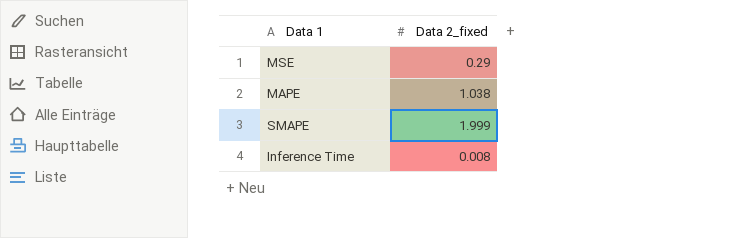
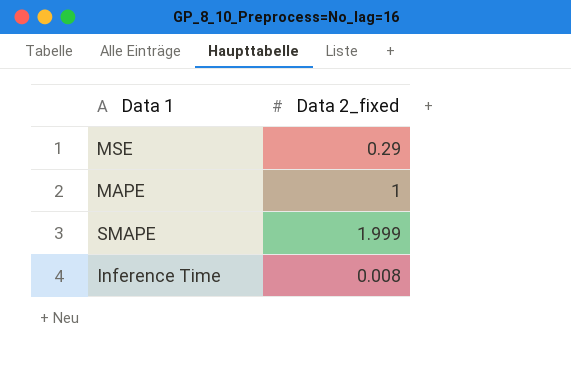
MAPE | Data 2_fixed: 1.038 -> 1

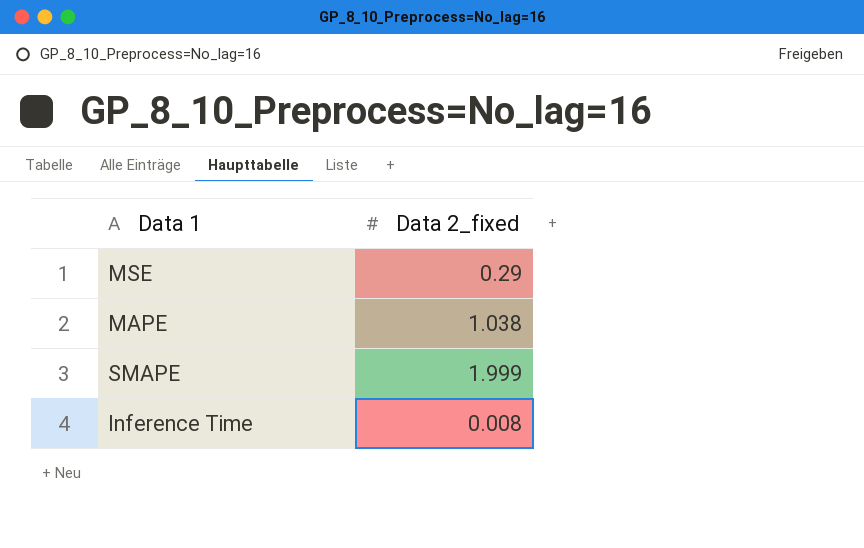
MAPE | Data 2_fixed: 1 -> 1.038

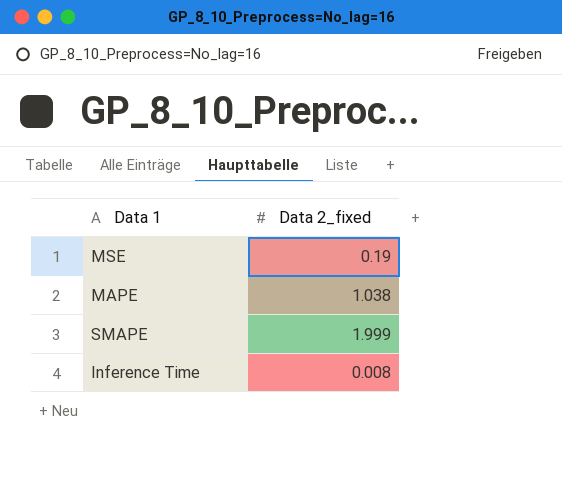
MSE | Data 2_fixed: 0.29 -> 0.19

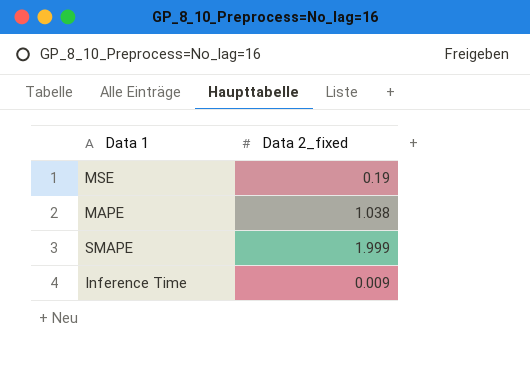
Inference Time | Data 2_fixed: 0.008 -> 0.009

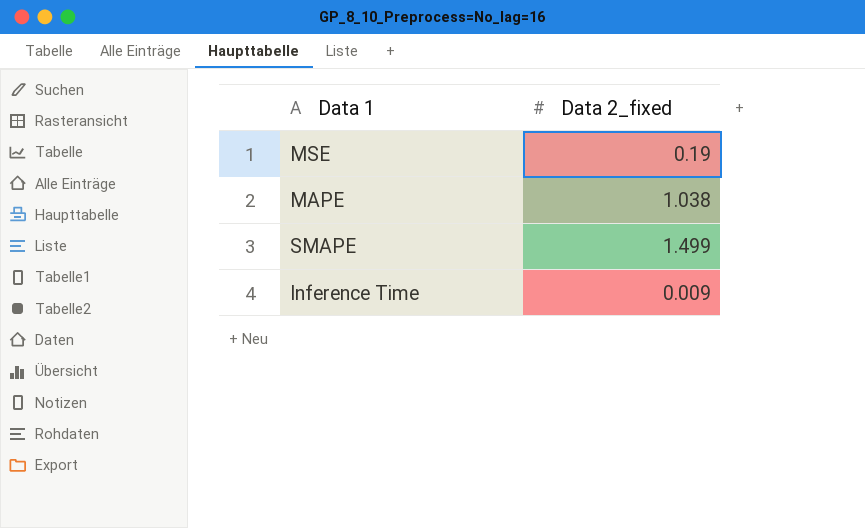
SMAPE | Data 2_fixed: 1.999 -> 1.499

